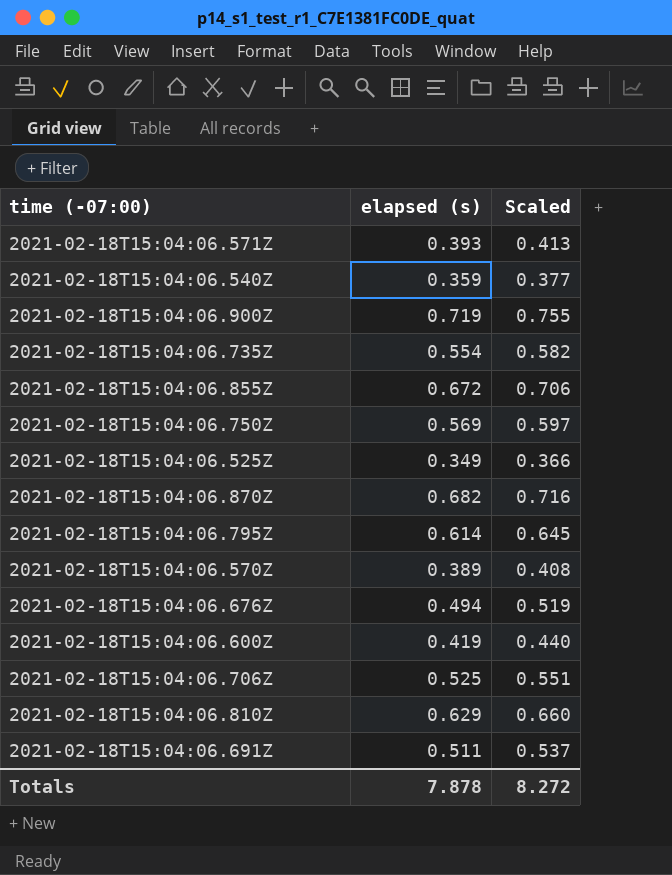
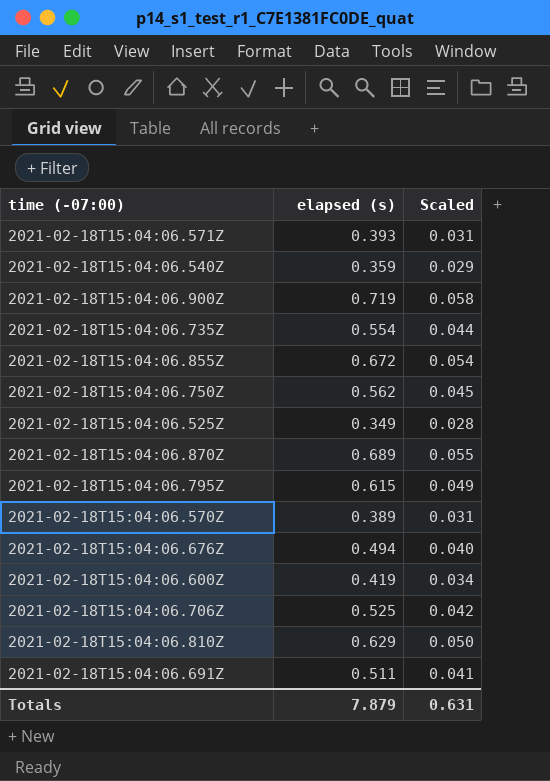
column Scaled | formula: [elapsed (s)] * 1.05 -> [elapsed (s)] * 0.08
2021-02-18T15:04:06.750Z | elapsed (s): 0.569 -> 0.562
2021-02-18T15:04:06.870Z | elapsed (s): 0.682 -> 0.689
2021-02-18T15:04:06.795Z | elapsed (s): 0.614 -> 0.615
Totals | elapsed (s): 7.878 -> 7.879
Totals | Scaled: 8.272 -> 0.631

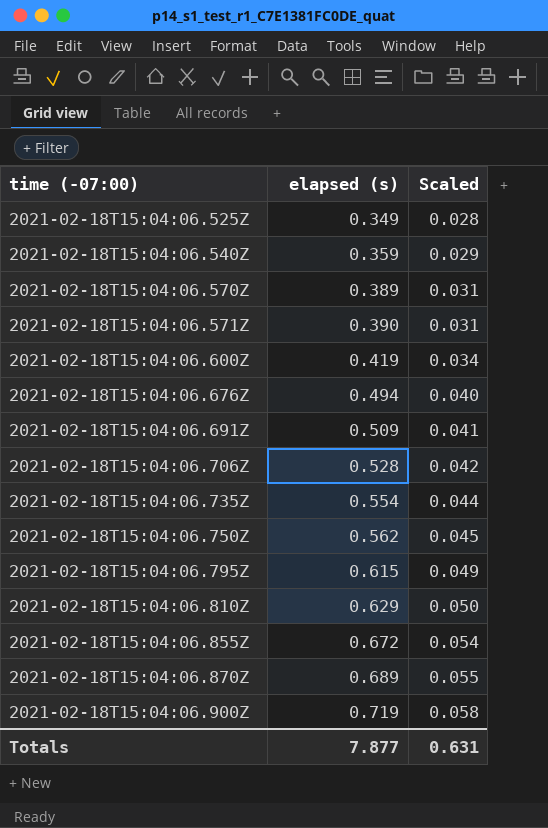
row order: none -> time (-07:00) ascending
2021-02-18T15:04:06.571Z | elapsed (s): 0.393 -> 0.390
2021-02-18T15:04:06.691Z | elapsed (s): 0.511 -> 0.509
2021-02-18T15:04:06.706Z | elapsed (s): 0.525 -> 0.528
Totals | elapsed (s): 7.879 -> 7.877

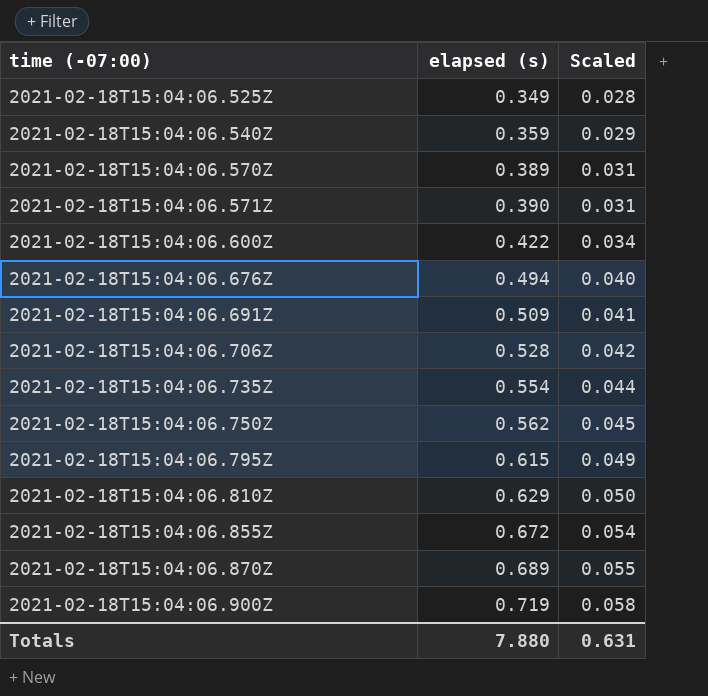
2021-02-18T15:04:06.600Z | elapsed (s): 0.419 -> 0.422
Totals | elapsed (s): 7.877 -> 7.880

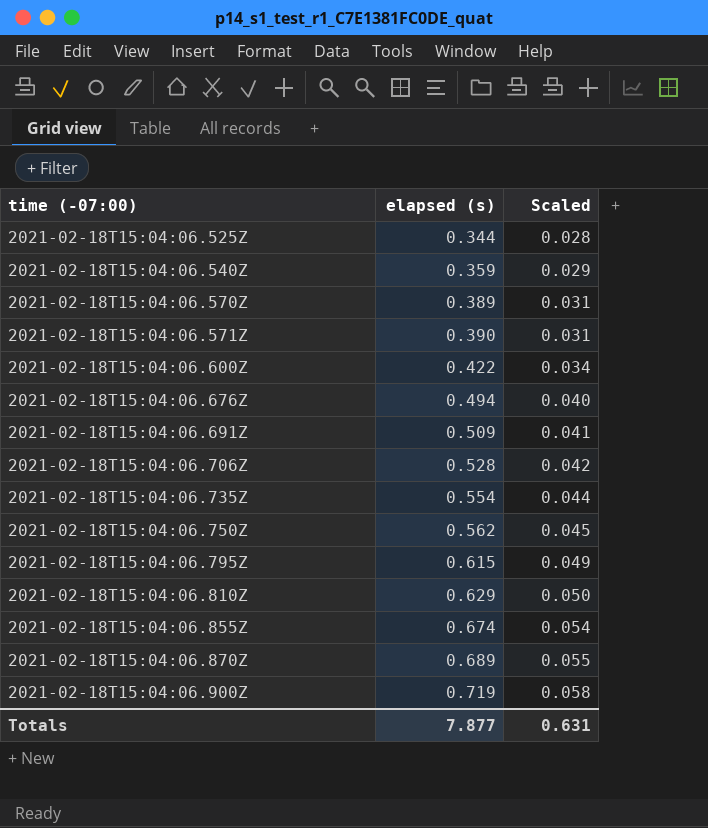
2021-02-18T15:04:06.525Z | elapsed (s): 0.349 -> 0.344
2021-02-18T15:04:06.855Z | elapsed (s): 0.672 -> 0.674
Totals | elapsed (s): 7.880 -> 7.877

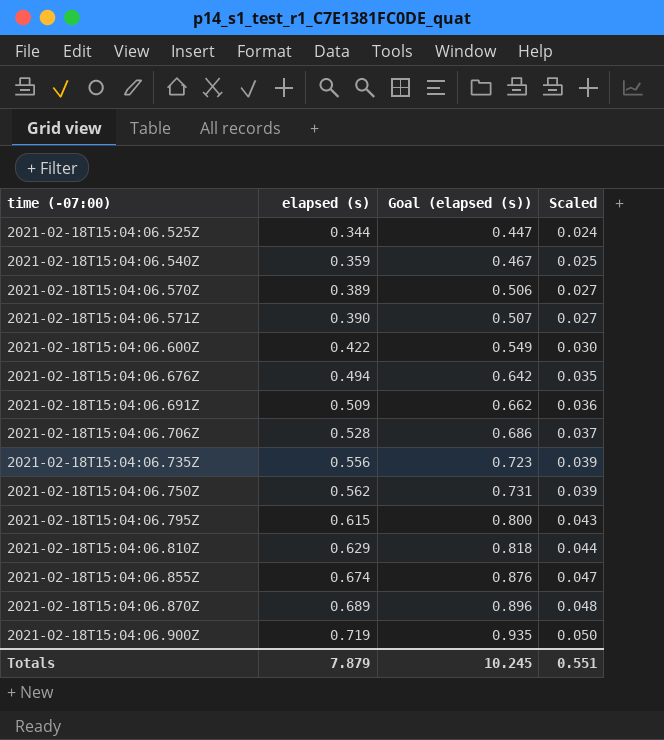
column Goal (elapsed (s)) | formula: none -> [elapsed (s)] * 1.3
column Scaled | formula: [elapsed (s)] * 0.08 -> [elapsed (s)] * 0.07
2021-02-18T15:04:06.735Z | elapsed (s): 0.554 -> 0.556
Totals | elapsed (s): 7.877 -> 7.879
Totals | Scaled: 0.631 -> 0.551

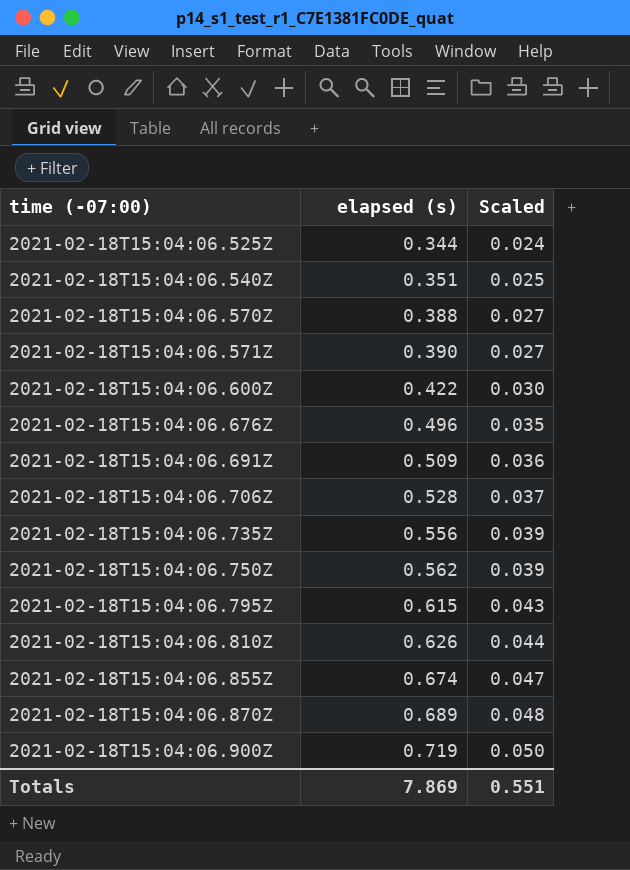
column Goal (elapsed (s)) | formula: [elapsed (s)] * 1.3 -> none
2021-02-18T15:04:06.540Z | elapsed (s): 0.359 -> 0.351
2021-02-18T15:04:06.570Z | elapsed (s): 0.389 -> 0.388
2021-02-18T15:04:06.676Z | elapsed (s): 0.494 -> 0.496
2021-02-18T15:04:06.810Z | elapsed (s): 0.629 -> 0.626
Totals | elapsed (s): 7.879 -> 7.869

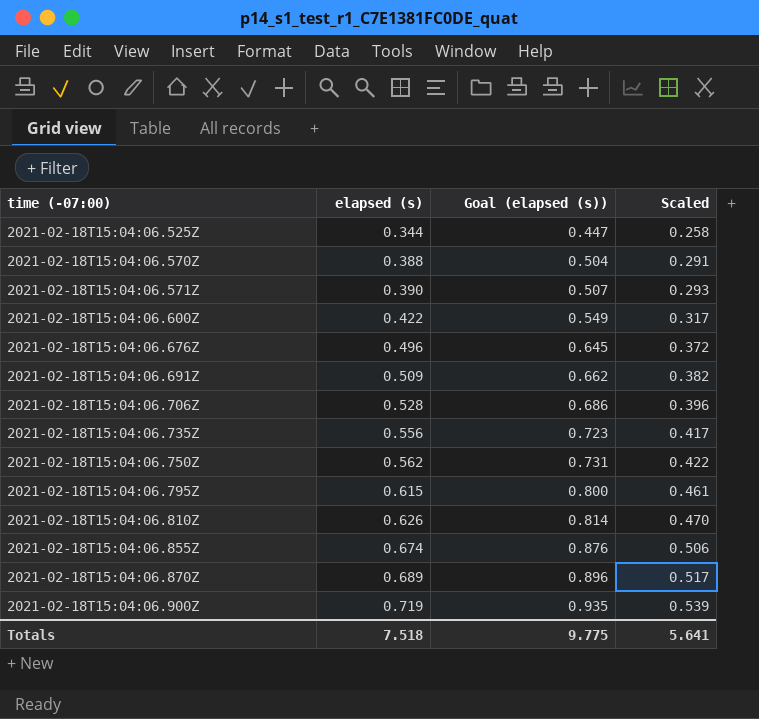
column Goal (elapsed (s)) | formula: none -> [elapsed (s)] * 1.3
column Scaled | formula: [elapsed (s)] * 0.07 -> [elapsed (s)] * 0.75
row 2021-02-18T15:04:06.540Z: 0.351 | 0.025 -> none
Totals | elapsed (s): 7.869 -> 7.518
Totals | Scaled: 0.551 -> 5.641

